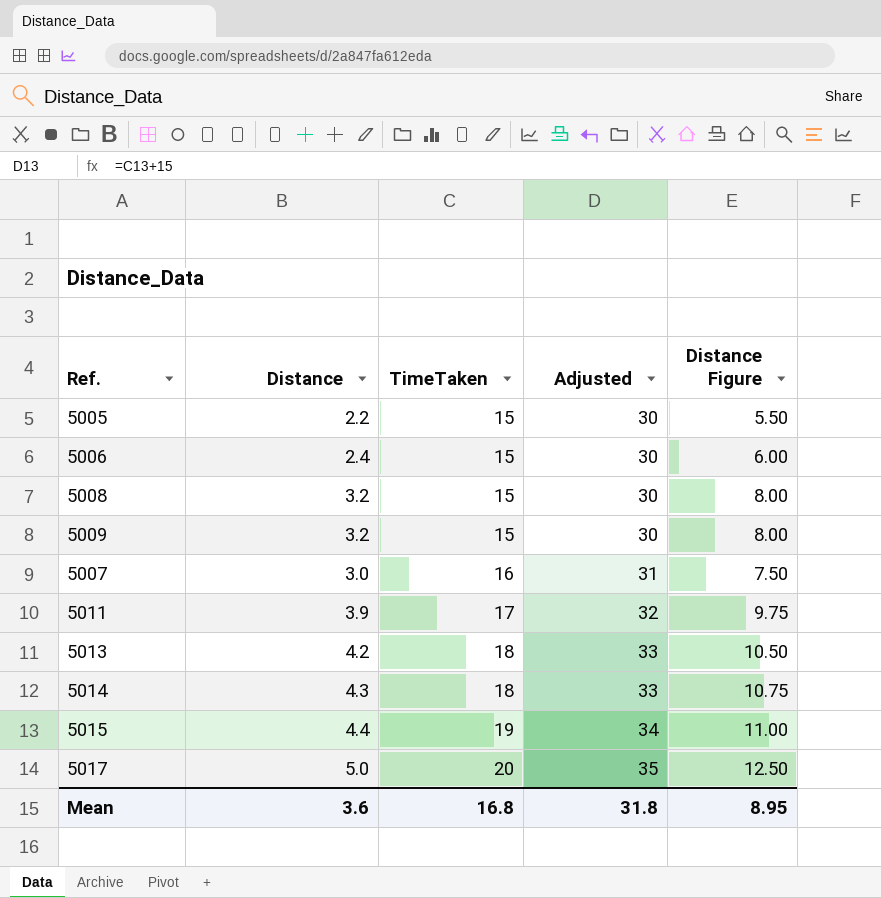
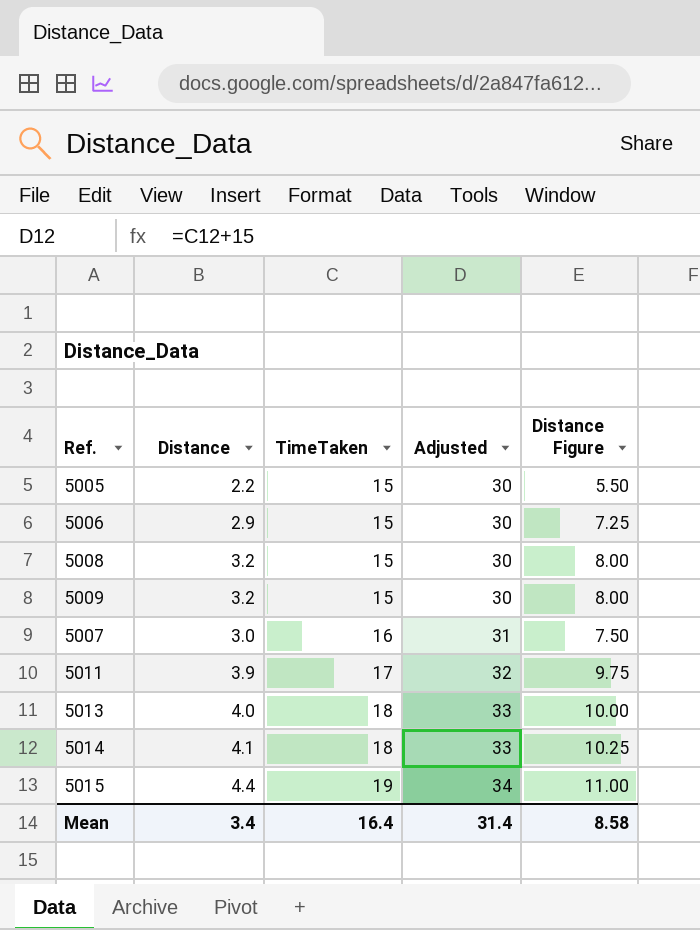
row 5017: 5.0 | 20 | 35 | 12.50 -> none
5006 | Distance: 2.4 -> 2.9
5006 | Distance Figure: 6.00 -> 7.25
5013 | Distance: 4.2 -> 4.0
5013 | Distance Figure: 10.50 -> 10.00
5014 | Distance: 4.3 -> 4.1
5014 | Distance Figure: 10.75 -> 10.25
Mean | Distance: 3.6 -> 3.4
Mean | TimeTaken: 16.8 -> 16.4
Mean | Adjusted: 31.8 -> 31.4
Mean | Distance Figure: 8.95 -> 8.58

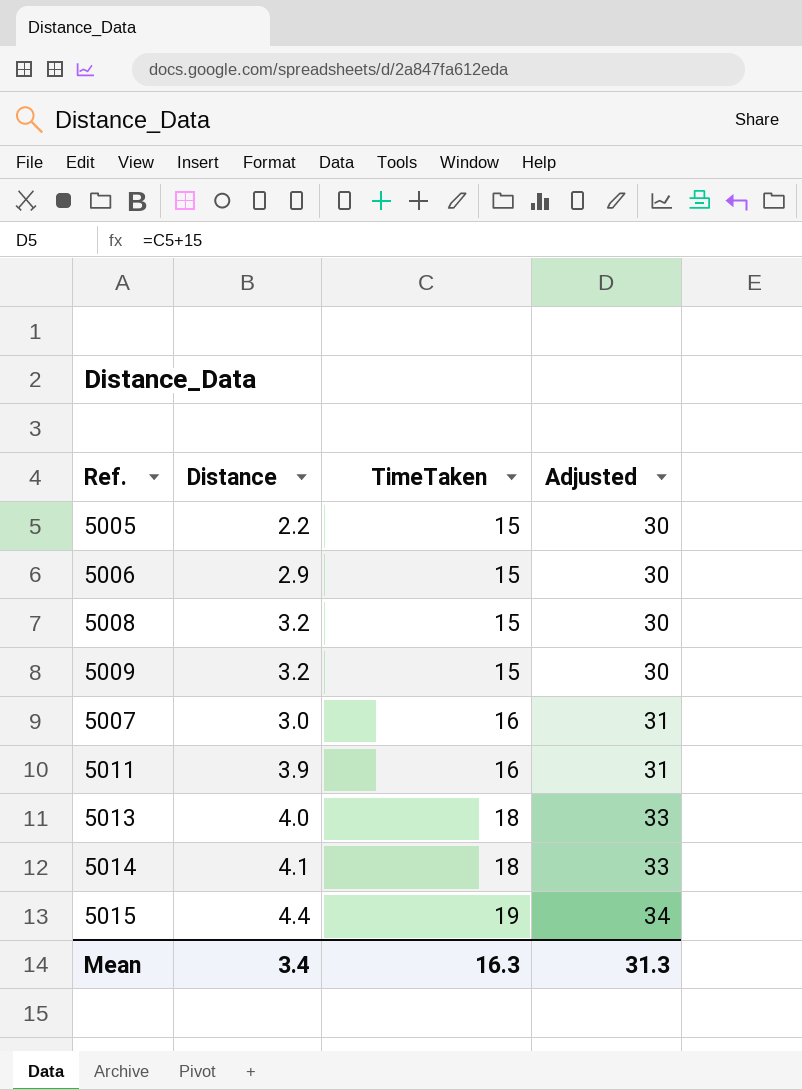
column Distance Figure | formula: [Distance] * 2.5 -> none
5011 | TimeTaken: 17 -> 16
5011 | Adjusted: 32 -> 31
Mean | TimeTaken: 16.4 -> 16.3
Mean | Adjusted: 31.4 -> 31.3

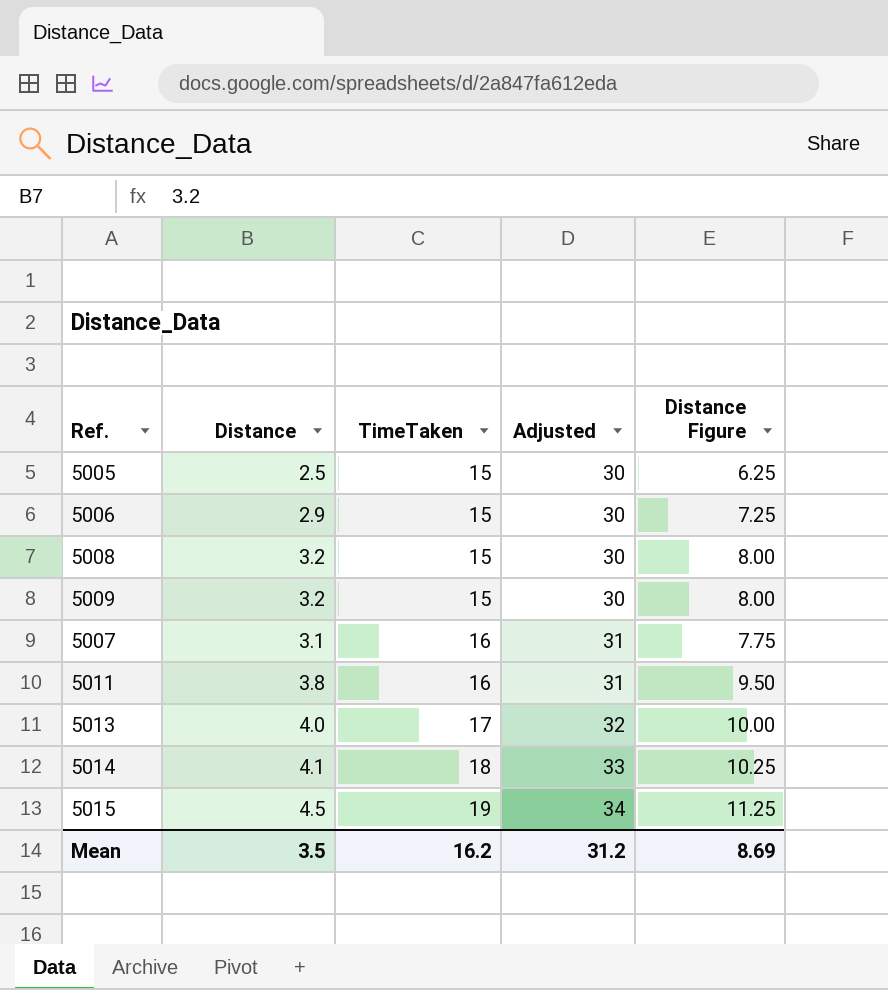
column Distance Figure | formula: none -> [Distance] * 2.5
5005 | Distance: 2.2 -> 2.5
5007 | Distance: 3.0 -> 3.1
5011 | Distance: 3.9 -> 3.8
5013 | TimeTaken: 18 -> 17
5013 | Adjusted: 33 -> 32
5015 | Distance: 4.4 -> 4.5
Mean | Distance: 3.4 -> 3.5
Mean | TimeTaken: 16.3 -> 16.2
Mean | Adjusted: 31.3 -> 31.2

